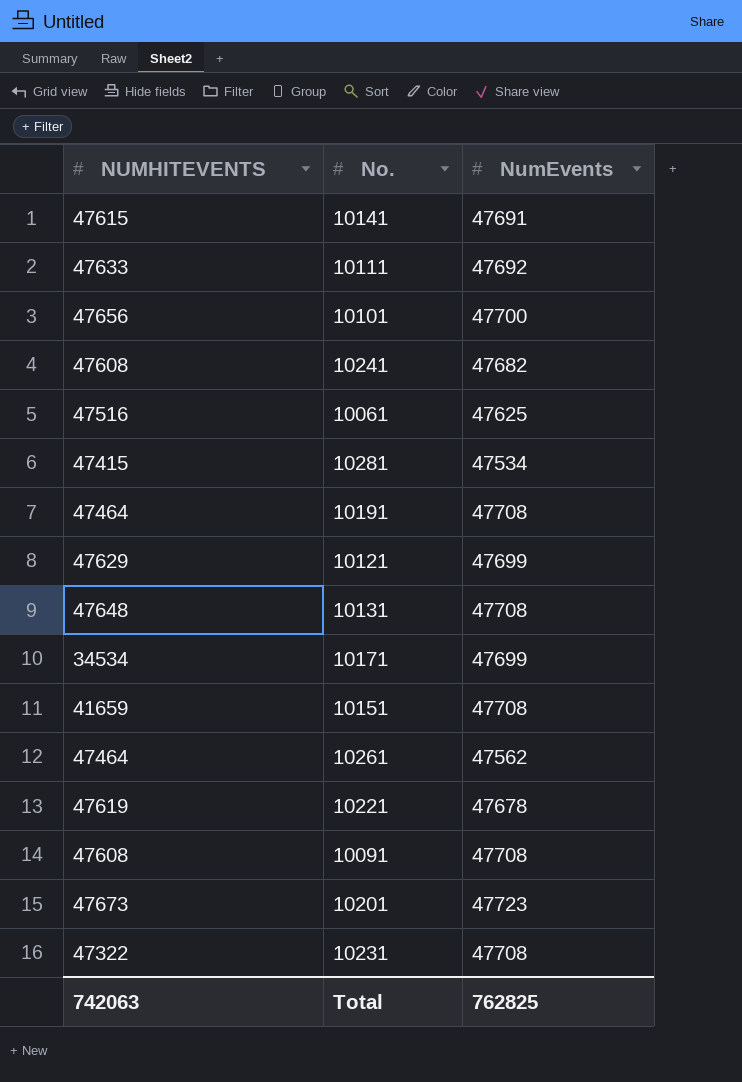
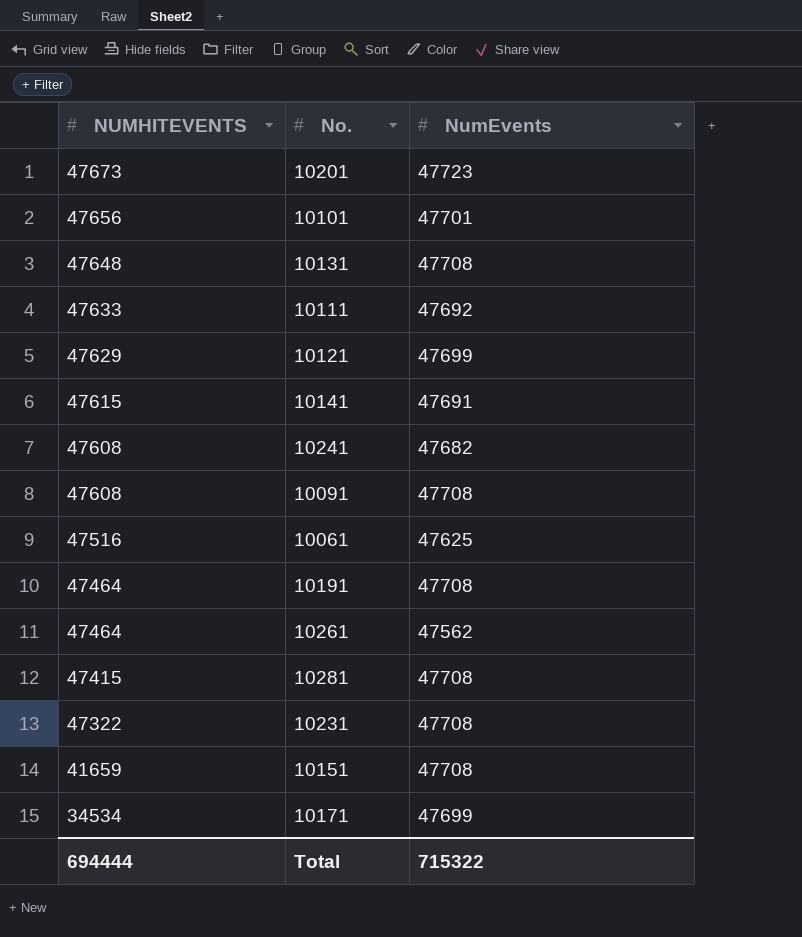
row order: none -> NUMHITEVENTS descending
row 10221: 47619 | 47678 -> none
10101 | NumEvents: 47700 -> 47701
10281 | NumEvents: 47534 -> 47708
Total | NUMHITEVENTS: 742063 -> 694444
Total | NumEvents: 762825 -> 715322

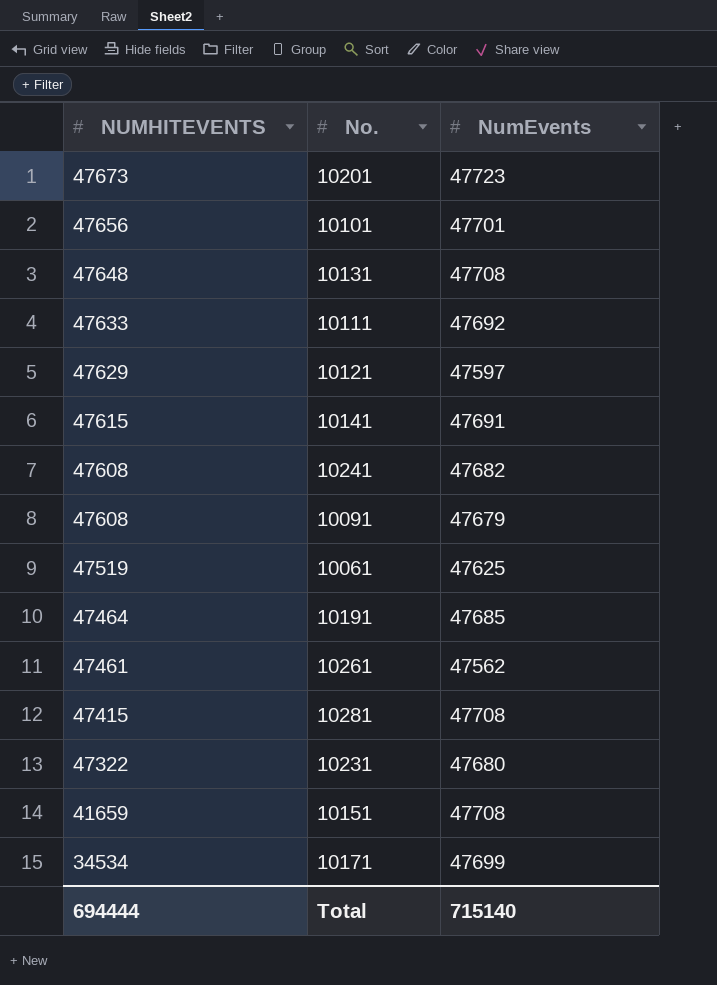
10121 | NumEvents: 47699 -> 47597
10091 | NumEvents: 47708 -> 47679
10061 | NUMHITEVENTS: 47516 -> 47519
10191 | NumEvents: 47708 -> 47685
10261 | NUMHITEVENTS: 47464 -> 47461
10231 | NumEvents: 47708 -> 47680
Total | NumEvents: 715322 -> 715140

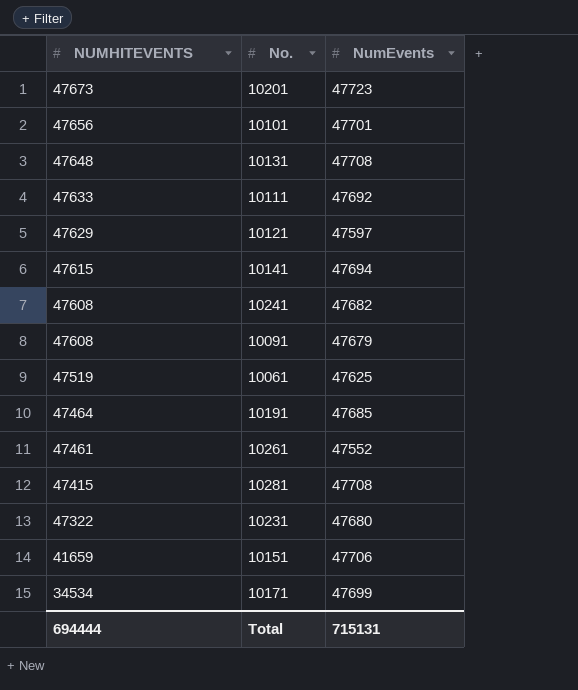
10141 | NumEvents: 47691 -> 47694
10261 | NumEvents: 47562 -> 47552
10151 | NumEvents: 47708 -> 47706
Total | NumEvents: 715140 -> 715131

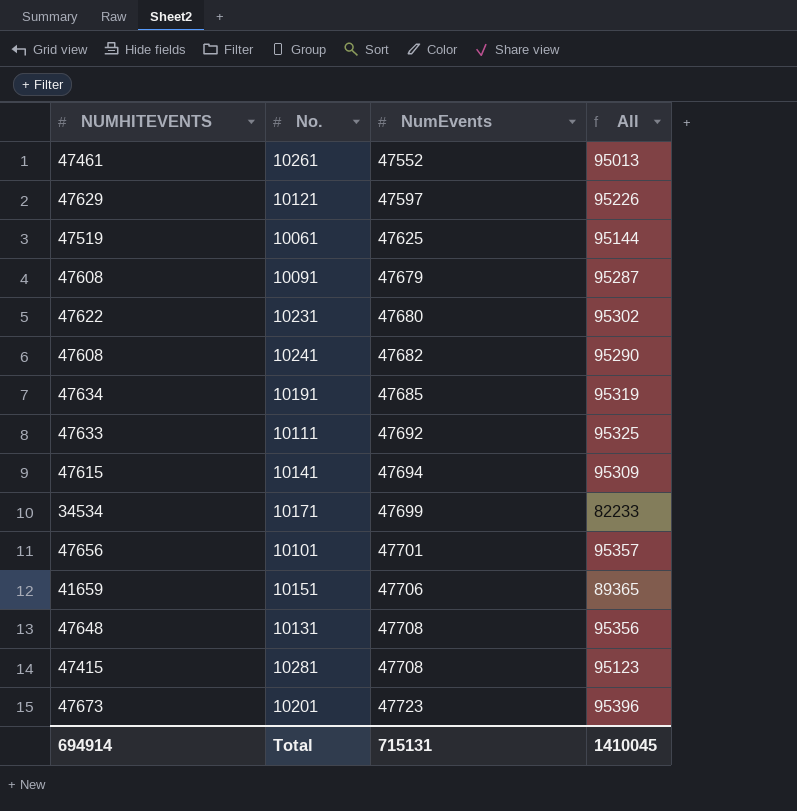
row order: NUMHITEVENTS descending -> NumEvents ascending
column All | formula: none -> [NUMHITEVENTS] + [NumEvents]
10231 | NUMHITEVENTS: 47322 -> 47622
10191 | NUMHITEVENTS: 47464 -> 47634
Total | NUMHITEVENTS: 694444 -> 694914

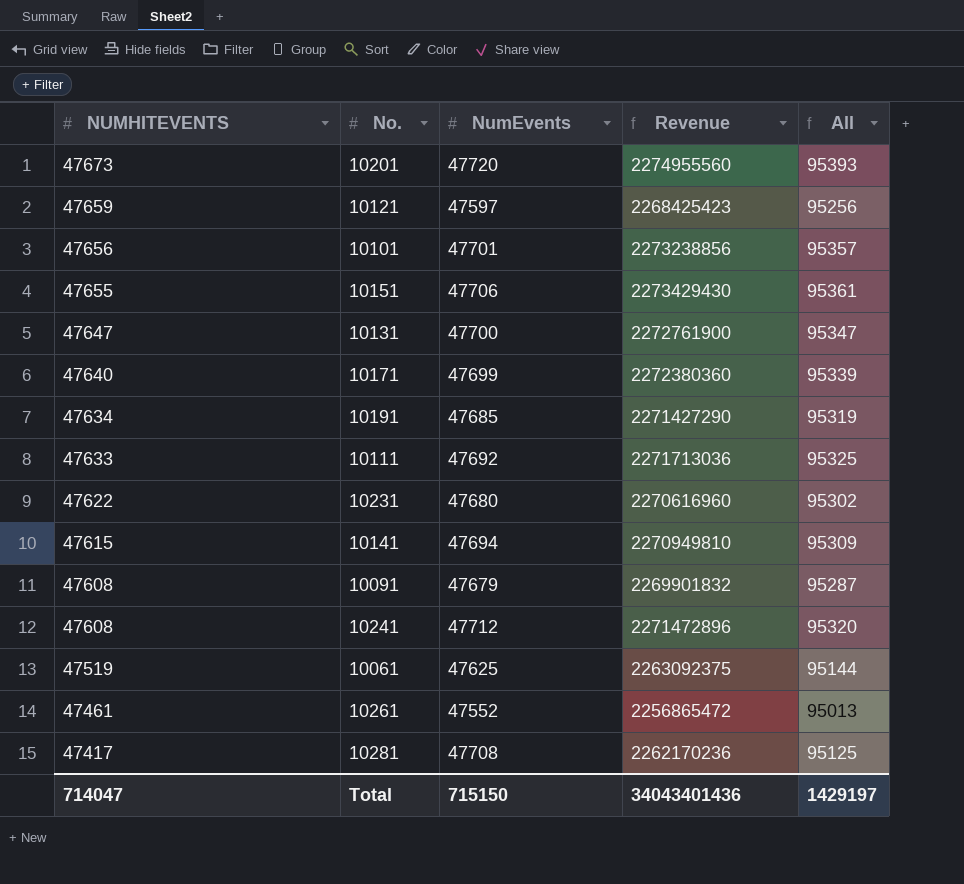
row order: NumEvents ascending -> NUMHITEVENTS descending
column Revenue | formula: none -> [NUMHITEVENTS] * [NumEvents]
10201 | NumEvents: 47723 -> 47720
10201 | All: 95396 -> 95393
10121 | NUMHITEVENTS: 47629 -> 47659
10121 | All: 95226 -> 95256
10151 | NUMHITEVENTS: 41659 -> 47655
10151 | All: 89365 -> 95361
10131 | NUMHITEVENTS: 47648 -> 47647
10131 | NumEvents: 47708 -> 47700
10131 | All: 95356 -> 95347
10171 | NUMHITEVENTS: 34534 -> 47640
10171 | All: 82233 -> 95339
10241 | NumEvents: 47682 -> 47712
10241 | All: 95290 -> 95320
10281 | NUMHITEVENTS: 47415 -> 47417
10281 | All: 95123 -> 95125
Total | NUMHITEVENTS: 694914 -> 714047
Total | NumEvents: 715131 -> 715150
Total | All: 1410045 -> 1429197

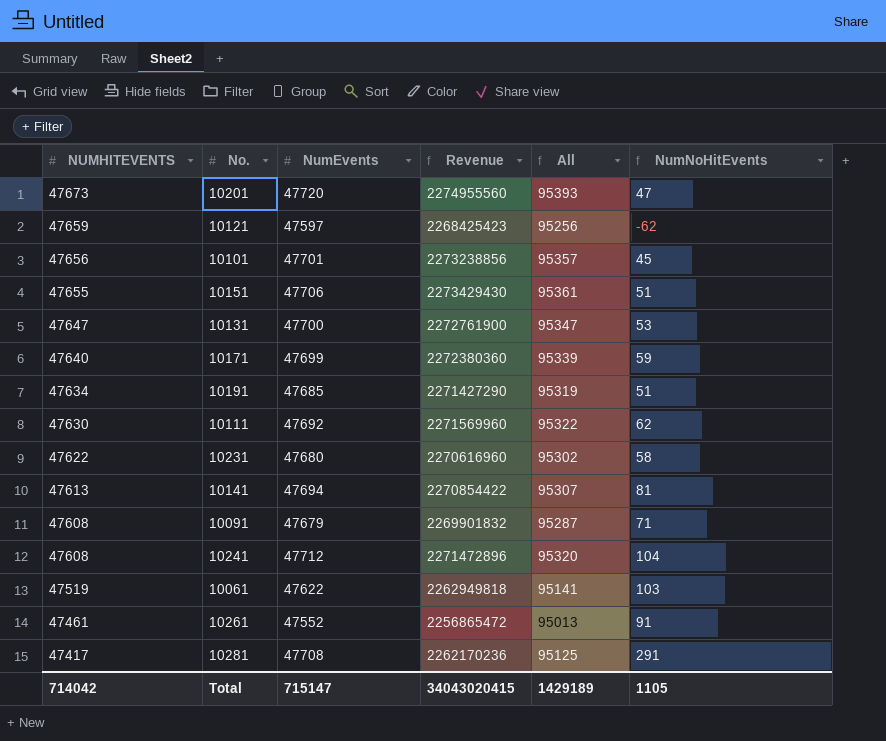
column NumNoHitEvents | formula: none -> [NumEvents] - [NUMHITEVENTS]
10111 | NUMHITEVENTS: 47633 -> 47630
10111 | Revenue: 2271713036 -> 2271569960
10111 | All: 95325 -> 95322
10141 | NUMHITEVENTS: 47615 -> 47613
10141 | Revenue: 2270949810 -> 2270854422
10141 | All: 95309 -> 95307
10061 | NumEvents: 47625 -> 47622
10061 | Revenue: 2263092375 -> 2262949818
10061 | All: 95144 -> 95141
Total | NUMHITEVENTS: 714047 -> 714042
Total | NumEvents: 715150 -> 715147
Total | Revenue: 34043401436 -> 34043020415
Total | All: 1429197 -> 1429189

